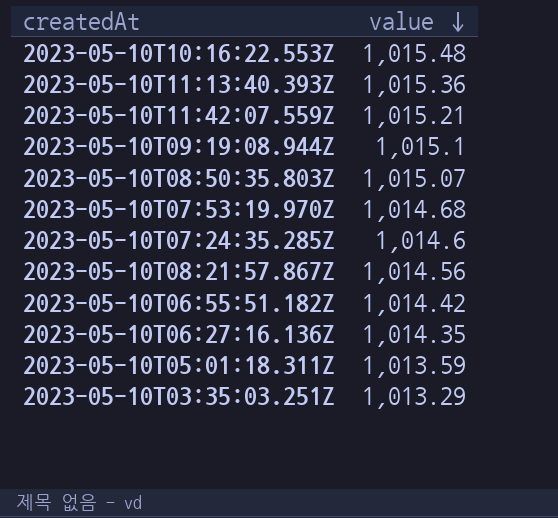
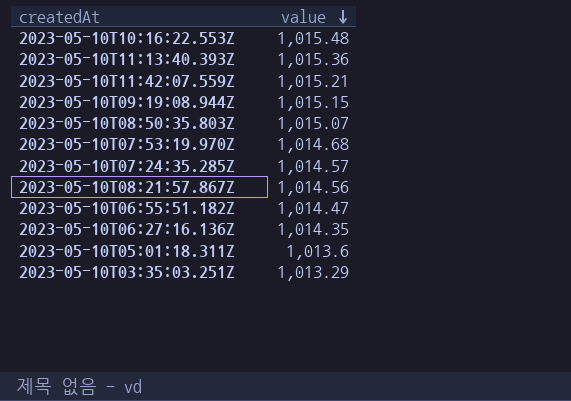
2023-05-10T09:19:08.944Z | value: 1,015.1 -> 1,015.15
2023-05-10T07:24:35.285Z | value: 1,014.6 -> 1,014.57
2023-05-10T06:55:51.182Z | value: 1,014.42 -> 1,014.47
2023-05-10T05:01:18.311Z | value: 1,013.59 -> 1,013.6

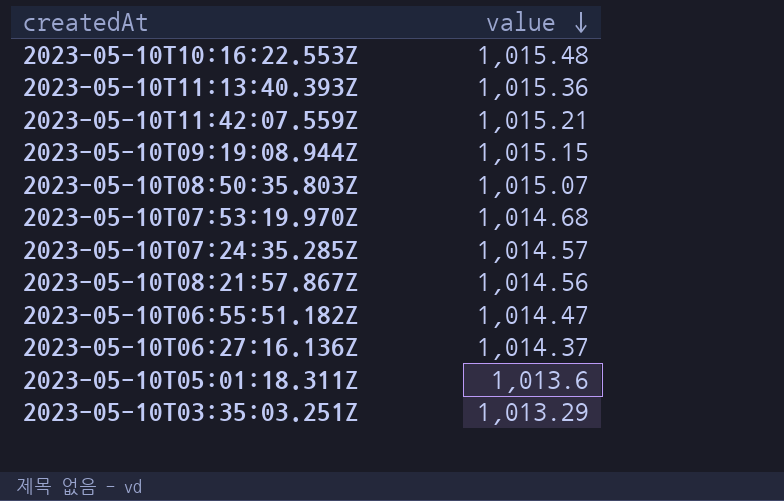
2023-05-10T06:27:16.136Z | value: 1,014.35 -> 1,014.37

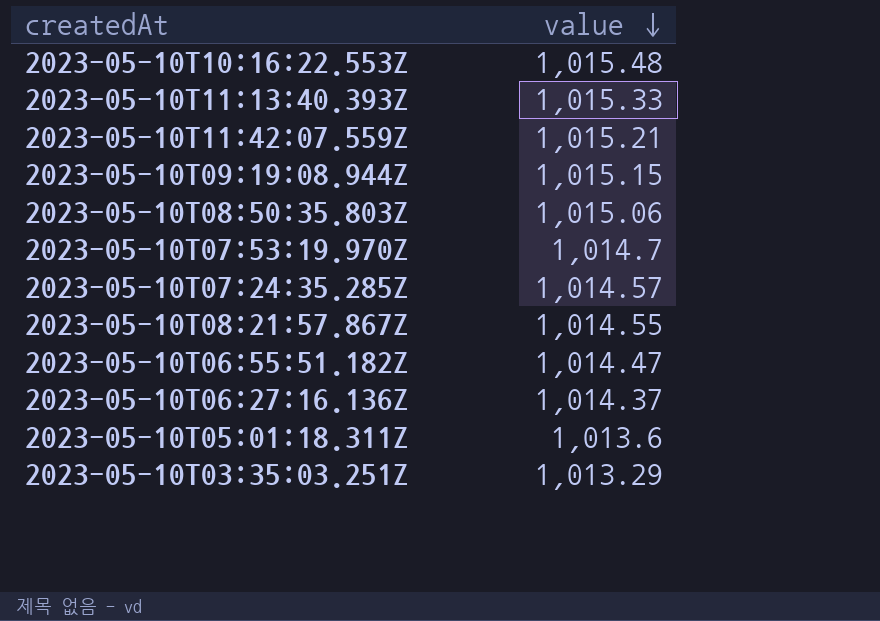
2023-05-10T11:13:40.393Z | value: 1,015.36 -> 1,015.33
2023-05-10T08:50:35.803Z | value: 1,015.07 -> 1,015.06
2023-05-10T07:53:19.970Z | value: 1,014.68 -> 1,014.7
2023-05-10T08:21:57.867Z | value: 1,014.56 -> 1,014.55

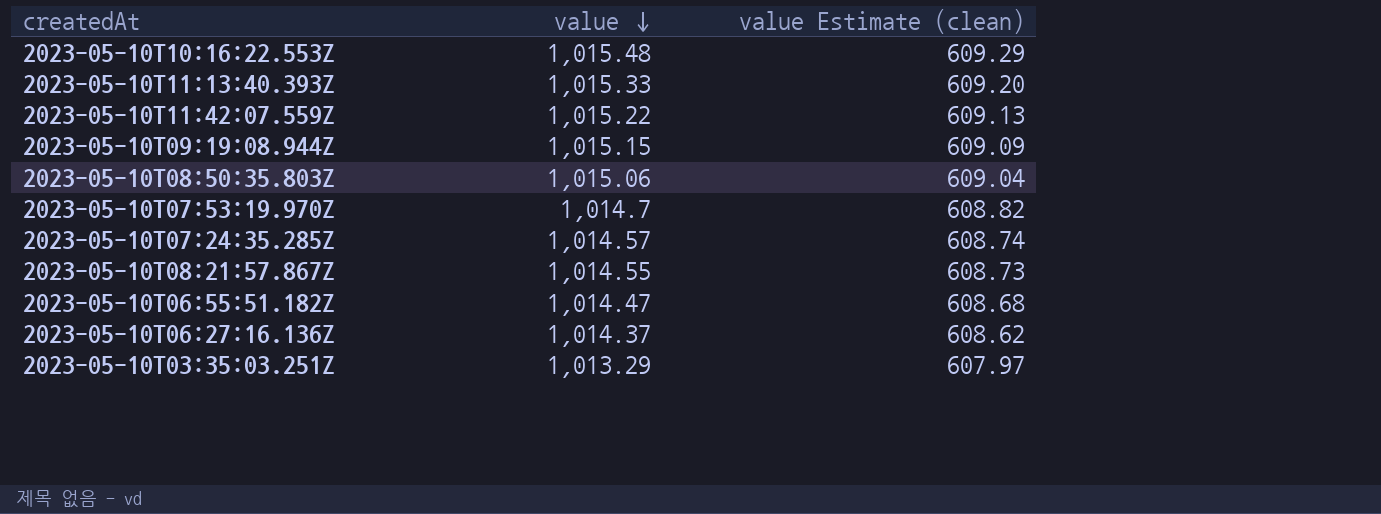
column value Estimate (clean) | formula: none -> [value] * 0.6
row 2023-05-10T05:01:18.311Z: 1,013.6 -> none
2023-05-10T11:42:07.559Z | value: 1,015.21 -> 1,015.22

